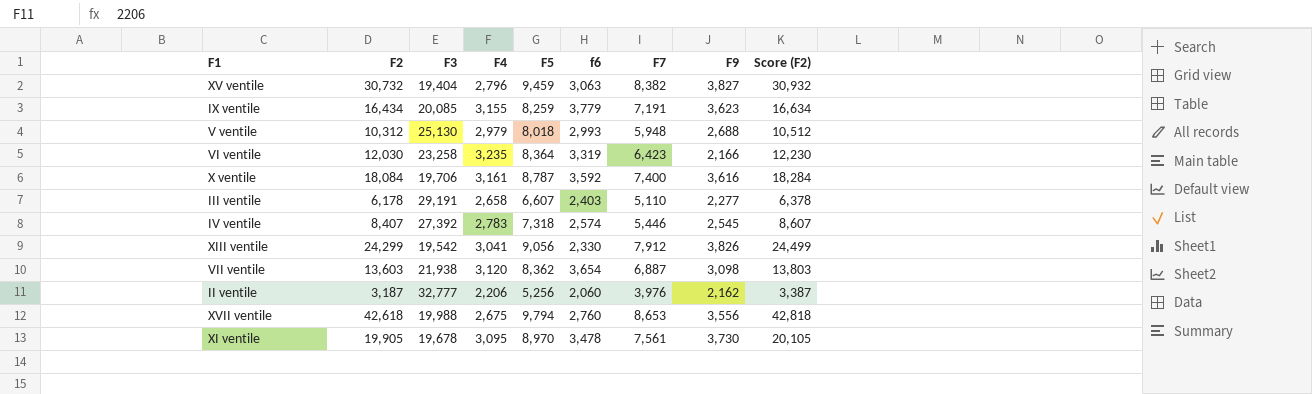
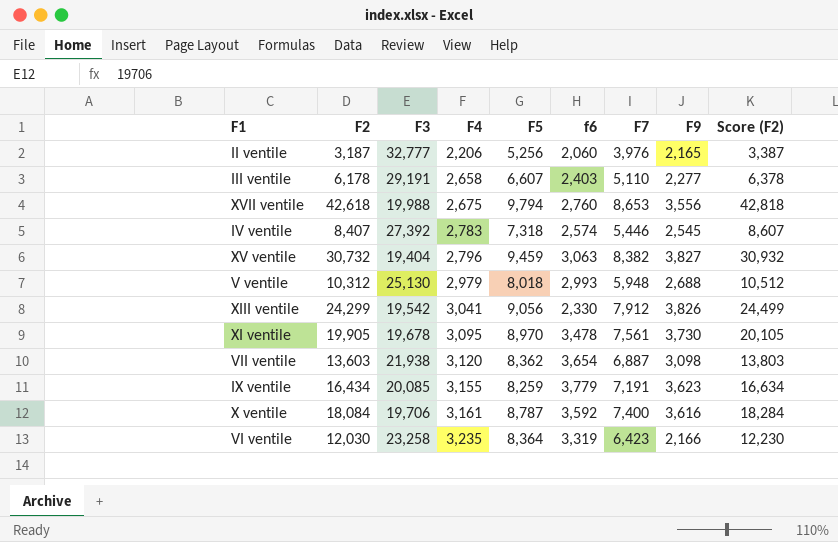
row order: none -> F4 ascending
II ventile | F9: 2,162 -> 2,165

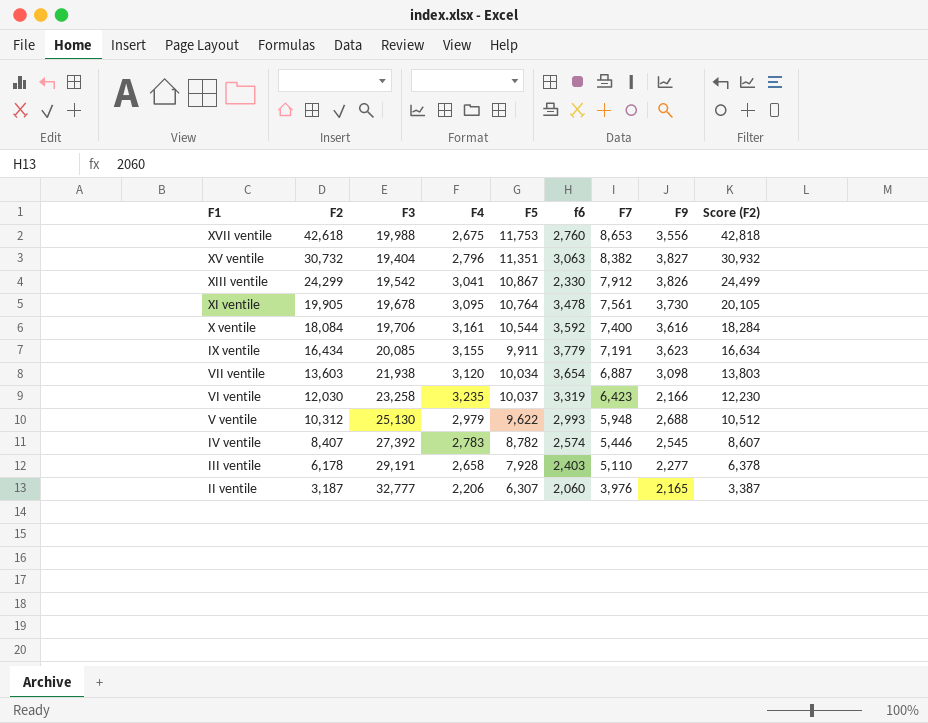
row order: F4 ascending -> F2 descending
XVII ventile | F5: 9,794 -> 11,753
XV ventile | F5: 9,459 -> 11,351
XIII ventile | F5: 9,056 -> 10,867
XI ventile | F5: 8,970 -> 10,764
X ventile | F5: 8,787 -> 10,544
IX ventile | F5: 8,259 -> 9,911
VII ventile | F5: 8,362 -> 10,034
VI ventile | F5: 8,364 -> 10,037
V ventile | F5: 8,018 -> 9,622
IV ventile | F5: 7,318 -> 8,782
III ventile | F5: 6,607 -> 7,928
II ventile | F5: 5,256 -> 6,307

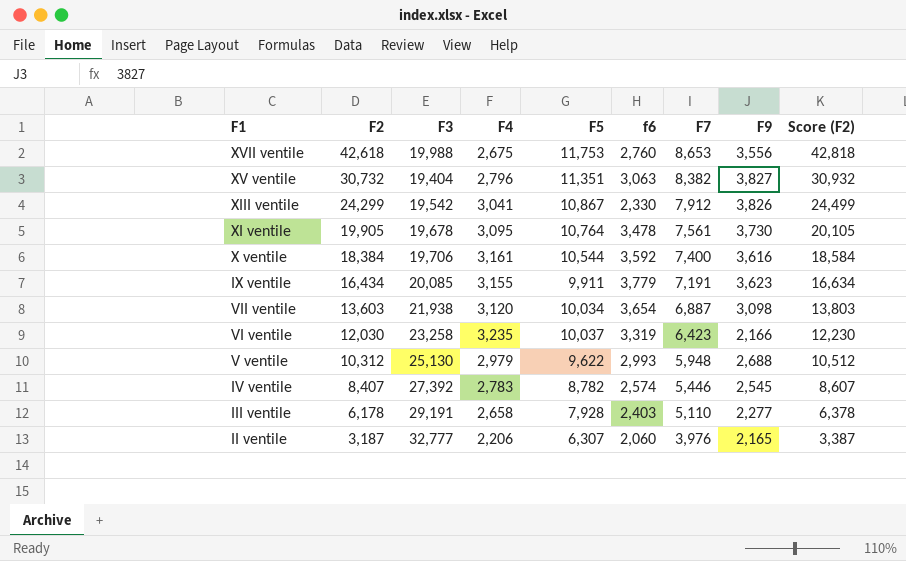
X ventile | F2: 18,084 -> 18,384
X ventile | Score (F2): 18,284 -> 18,584

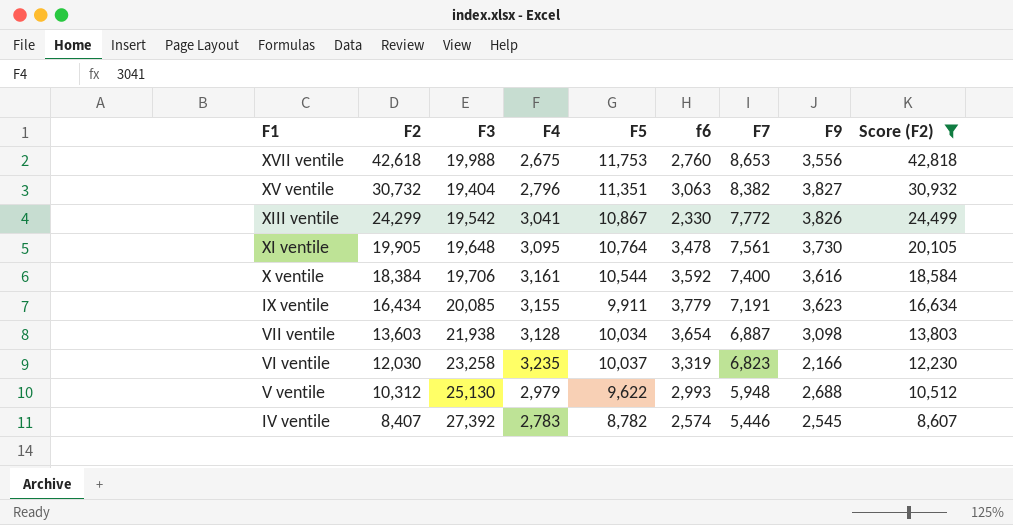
filter: none -> Score (F2) >= 8,607
XIII ventile | F7: 7,912 -> 7,772
XI ventile | F3: 19,678 -> 19,648
VII ventile | F4: 3,120 -> 3,128
VI ventile | F7: 6,423 -> 6,823

